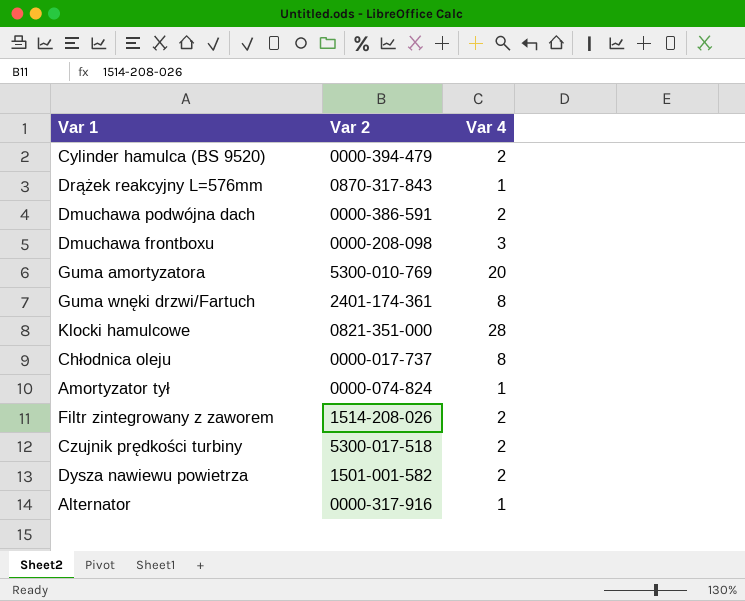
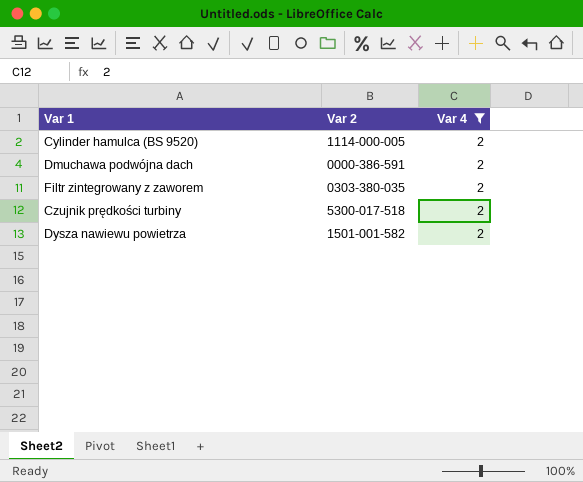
filter: none -> Var 4 = 2
Cylinder hamulca (BS 9520) | Var 2: 0000-394-479 -> 1114-000-005
Filtr zintegrowany z zaworem | Var 2: 1514-208-026 -> 0303-380-035

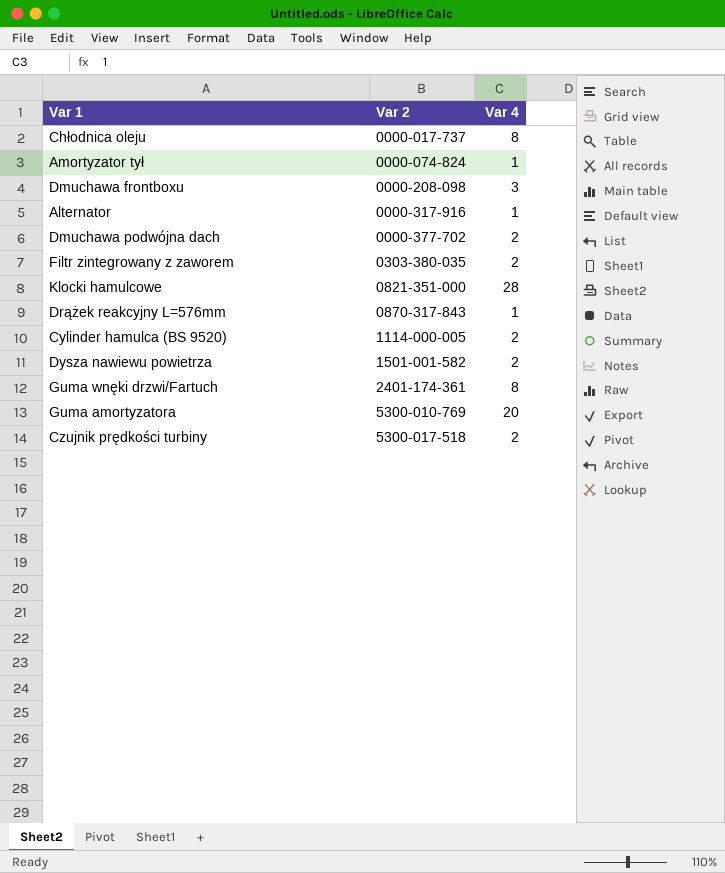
filter: Var 4 = 2 -> none
row order: none -> Var 2 ascending
Dmuchawa podwójna dach | Var 2: 0000-386-591 -> 0000-377-702

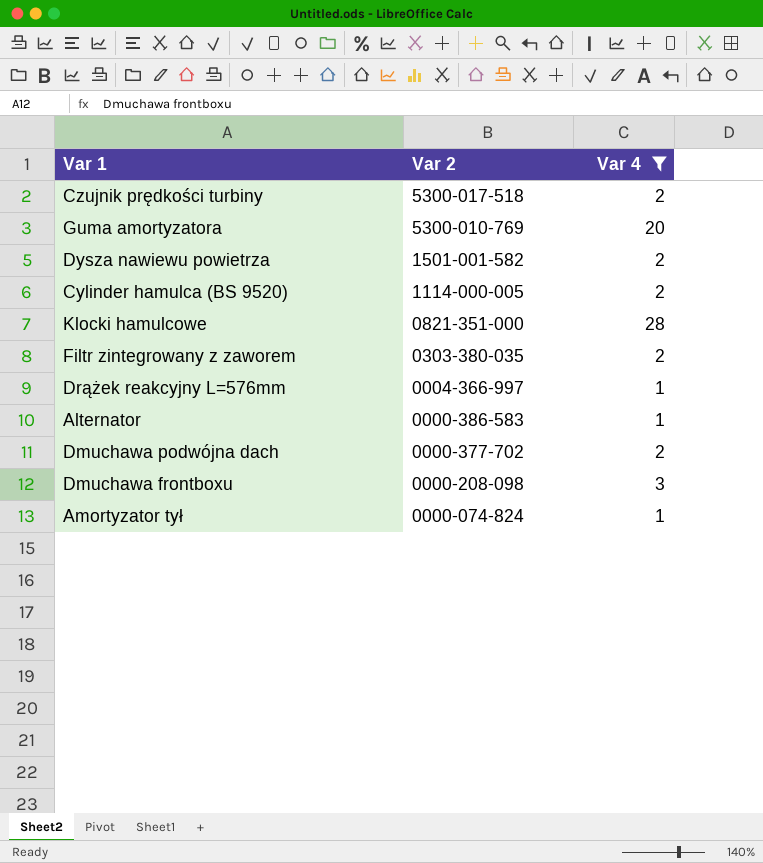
filter: none -> Var 4 != 8
row order: Var 2 ascending -> Var 2 descending
Drążek reakcyjny L=576mm | Var 2: 0870-317-843 -> 0004-366-997
Alternator | Var 2: 0000-317-916 -> 0000-386-583

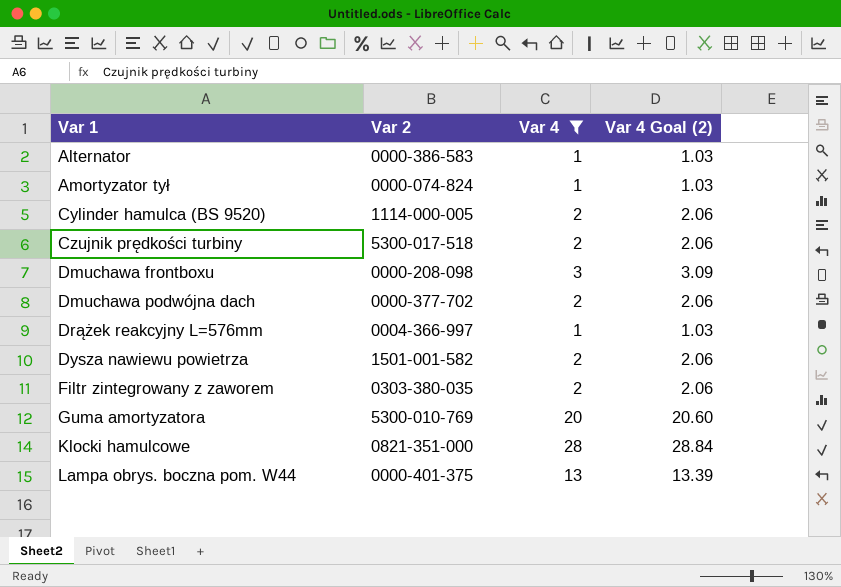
row order: Var 2 descending -> Var 1 ascending
column Var 4 Goal (2) | formula: none -> [Var 4] * 1.03
row Lampa obrys. boczna pom. W44: none -> 0000-401-375 | 13 | 13.39

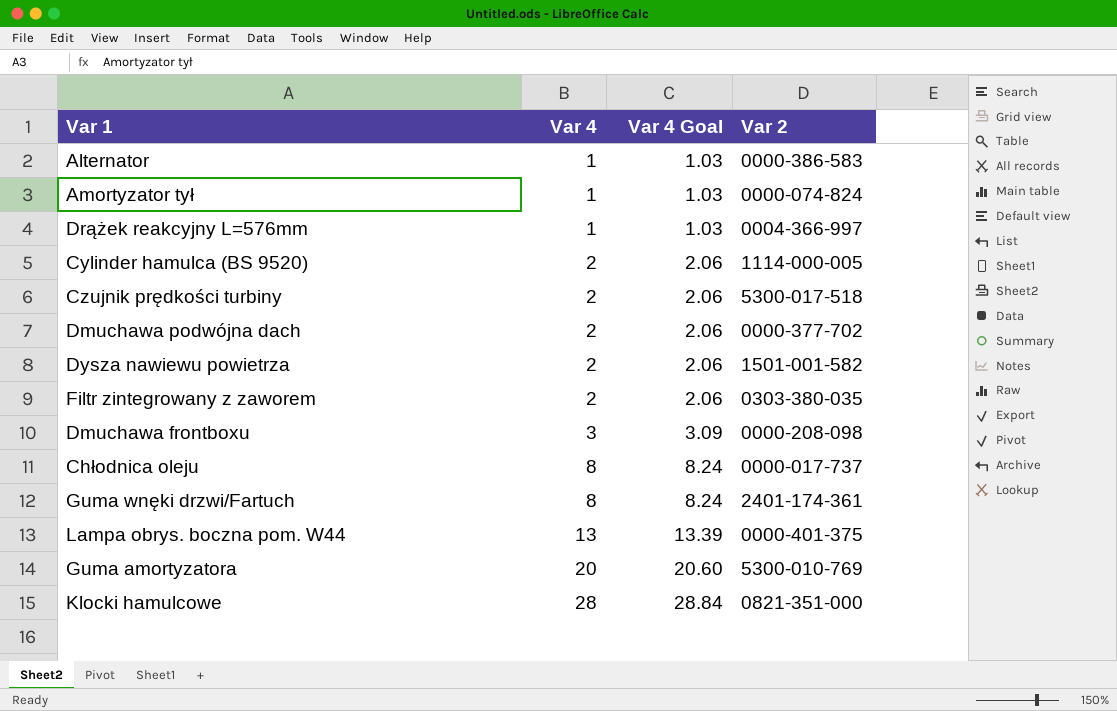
filter: Var 4 != 8 -> none
row order: Var 1 ascending -> Var 4 ascending
column name: Var 4 Goal (2) -> Var 4 Goal
column Var 2 | position: 2 -> 4

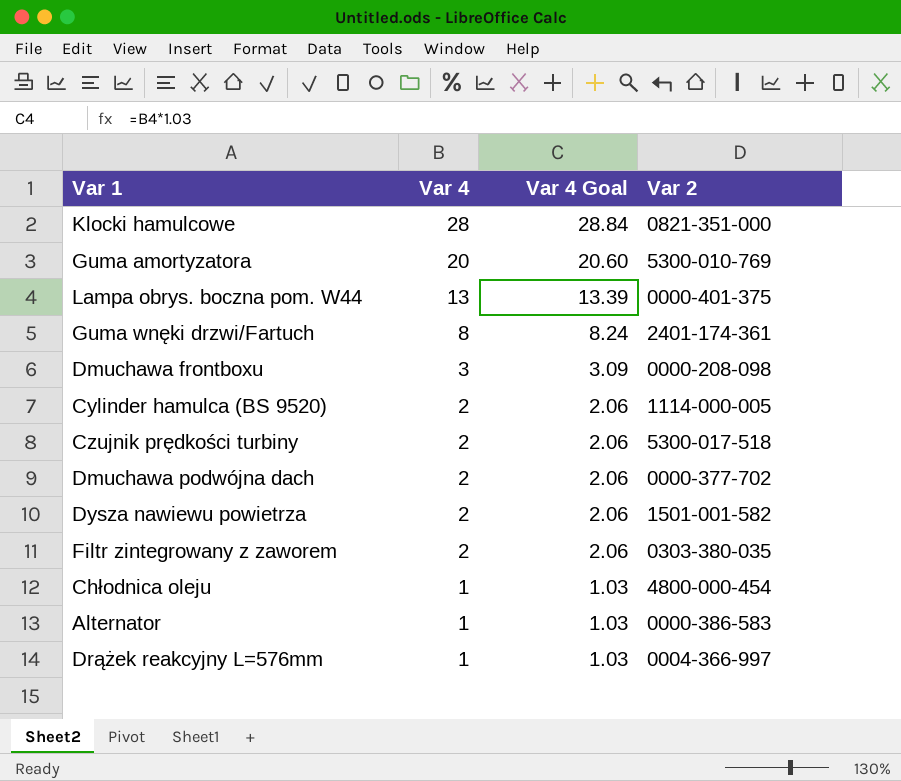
row order: Var 4 ascending -> Var 4 descending
row Amortyzator tył: 1 | 1.03 | 0000-074-824 -> none
Chłodnica oleju | Var 4: 8 -> 1
Chłodnica oleju | Var 4 Goal: 8.24 -> 1.03
Chłodnica oleju | Var 2: 0000-017-737 -> 4800-000-454

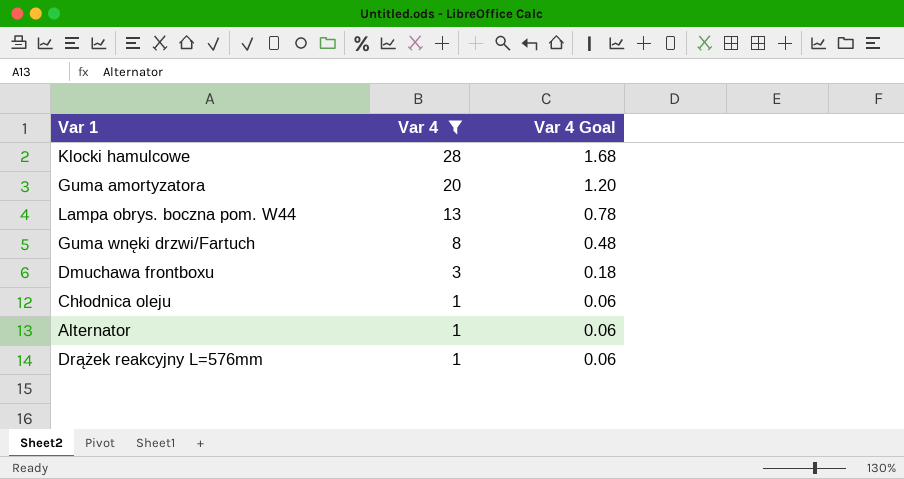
filter: none -> Var 4 != 2
column Var 2 | position: 4 -> none
column Var 4 Goal | formula: [Var 4] * 1.03 -> [Var 4] * 0.06

